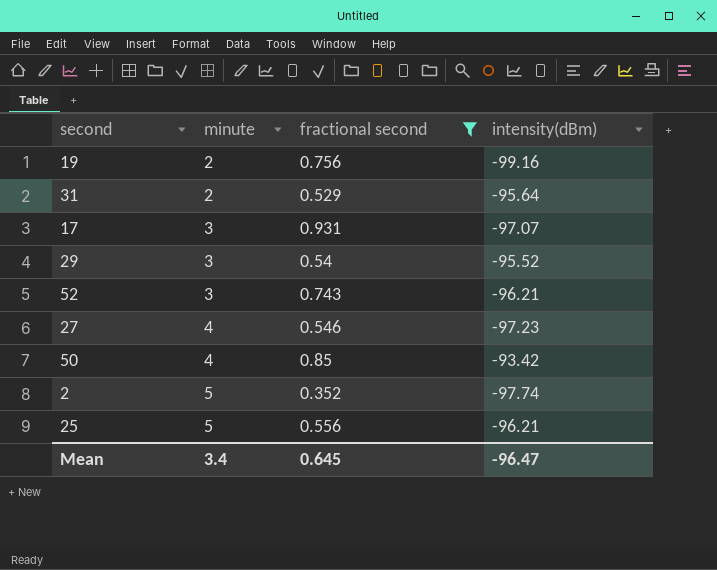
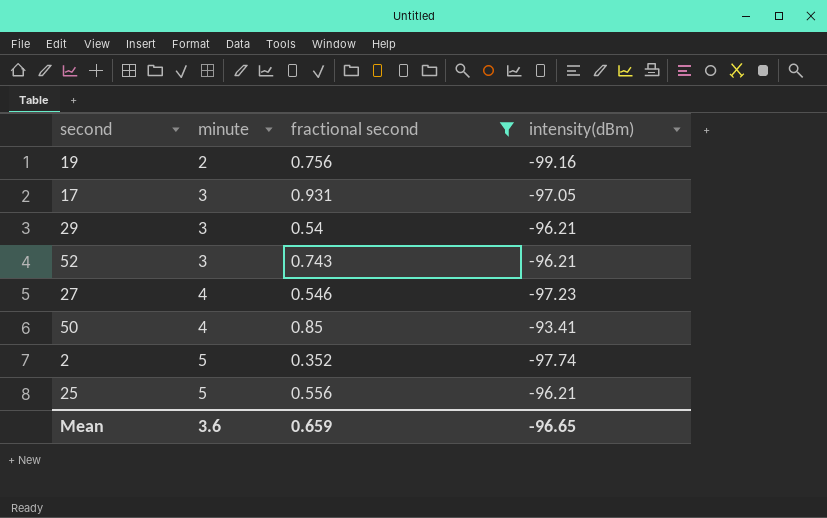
row 31: 2 | 0.529 | -95.64 -> none
17 | intensity(dBm): -97.07 -> -97.05
29 | intensity(dBm): -95.52 -> -96.21
50 | intensity(dBm): -93.42 -> -93.41
Mean | minute: 3.4 -> 3.6
Mean | fractional second: 0.645 -> 0.659
Mean | intensity(dBm): -96.47 -> -96.65

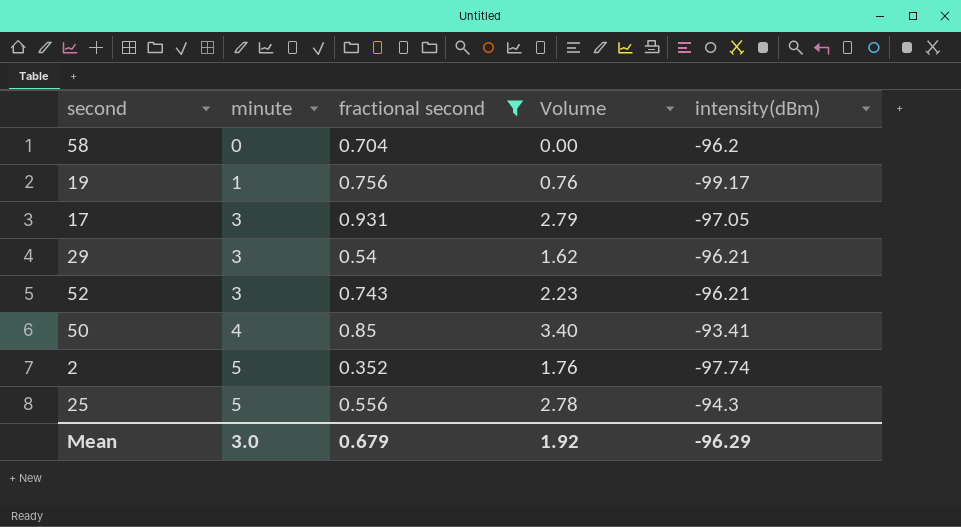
column Volume | formula: none -> [minute] * [fractional second]
row 27: 4 | 0.546 | -97.23 -> none
row 58: none -> 0 | 0.704 | 0.00 | -96.2
19 | minute: 2 -> 1
19 | intensity(dBm): -99.16 -> -99.17
25 | intensity(dBm): -96.21 -> -94.3
Mean | minute: 3.6 -> 3.0
Mean | fractional second: 0.659 -> 0.679
Mean | intensity(dBm): -96.65 -> -96.29

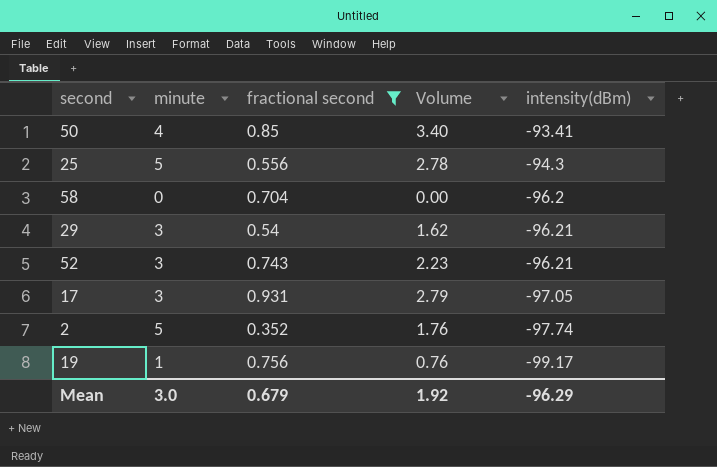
row order: minute ascending -> intensity(dBm) descending

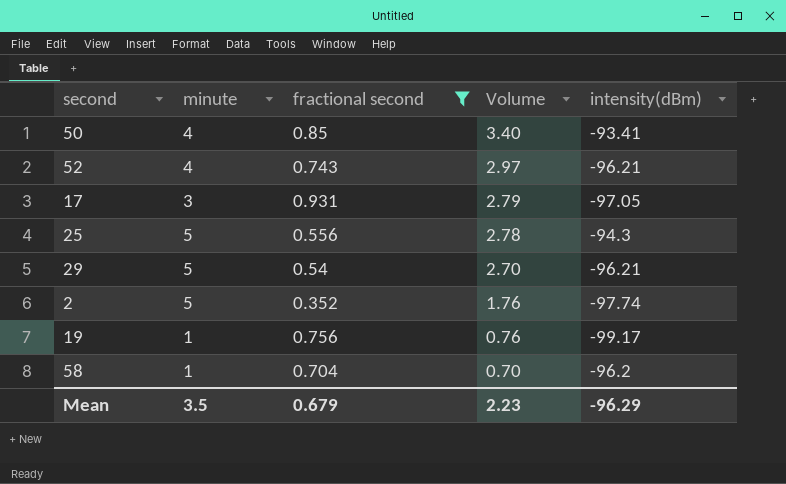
row order: intensity(dBm) descending -> Volume descending
52 | minute: 3 -> 4
52 | Volume: 2.23 -> 2.97
29 | minute: 3 -> 5
29 | Volume: 1.62 -> 2.70
58 | minute: 0 -> 1
58 | Volume: 0.00 -> 0.70
Mean | minute: 3.0 -> 3.5
Mean | Volume: 1.92 -> 2.23

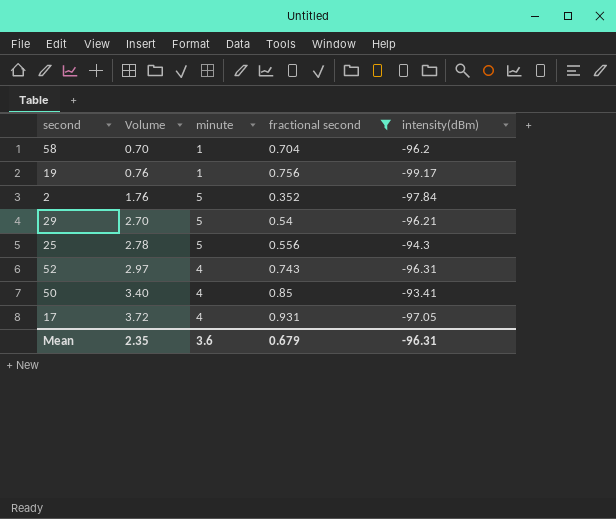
row order: Volume descending -> Volume ascending
column Volume | position: 4 -> 2
2 | intensity(dBm): -97.74 -> -97.84
52 | intensity(dBm): -96.21 -> -96.31
17 | Volume: 2.79 -> 3.72
17 | minute: 3 -> 4
Mean | Volume: 2.23 -> 2.35
Mean | minute: 3.5 -> 3.6
Mean | intensity(dBm): -96.29 -> -96.31

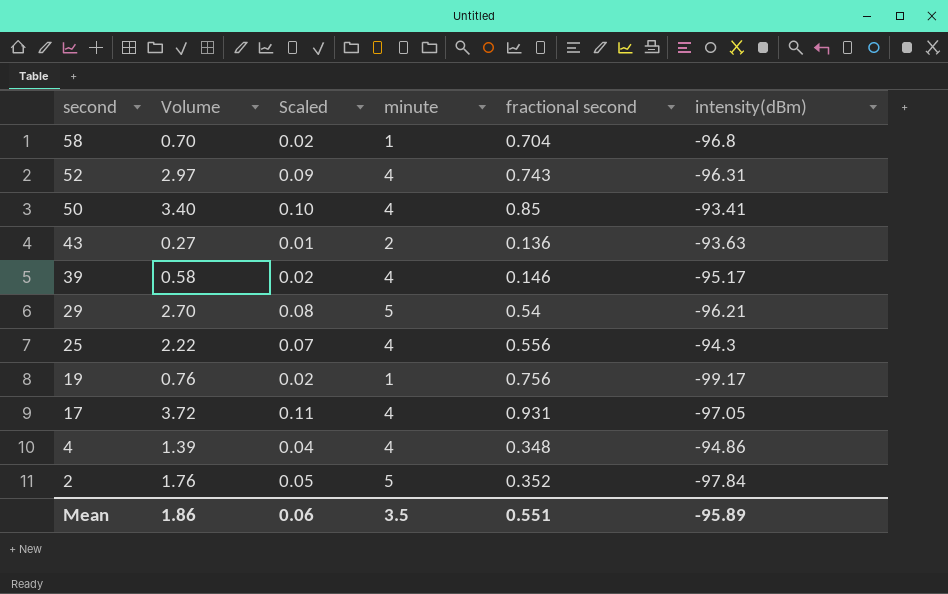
filter: fractional second >= 0.352 -> none
row order: Volume ascending -> second descending
column Scaled | formula: none -> [Volume] * 0.03
58 | intensity(dBm): -96.2 -> -96.8
25 | Volume: 2.78 -> 2.22
25 | minute: 5 -> 4
Mean | Volume: 2.35 -> 1.86
Mean | minute: 3.6 -> 3.5
Mean | fractional second: 0.679 -> 0.551
Mean | intensity(dBm): -96.31 -> -95.89

